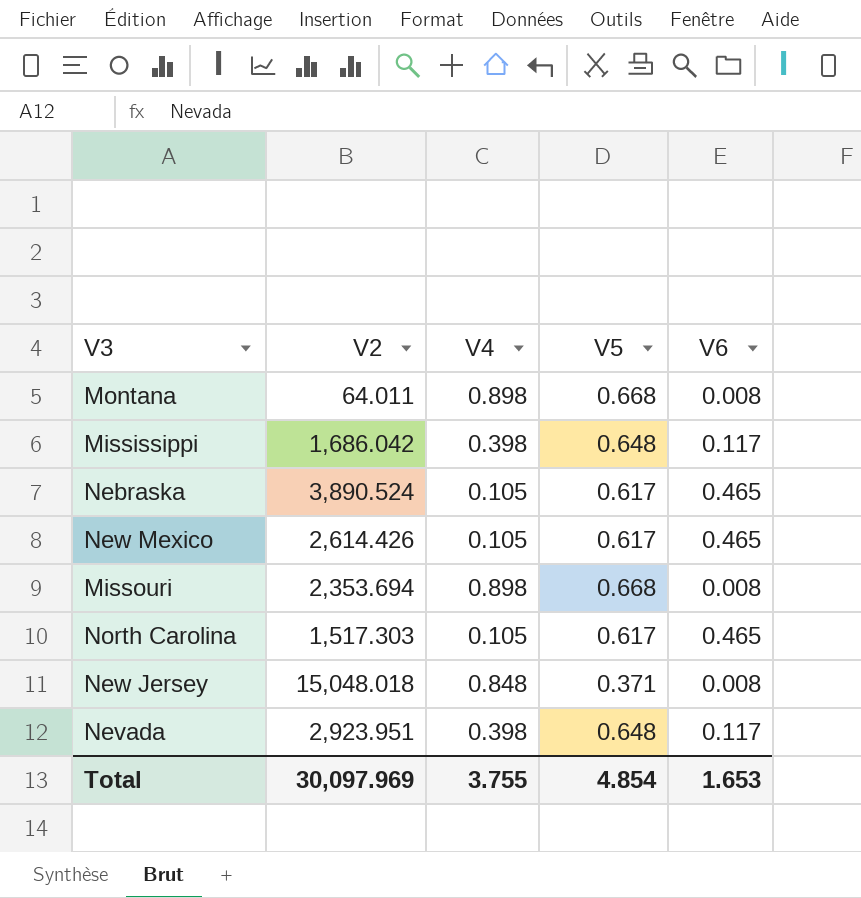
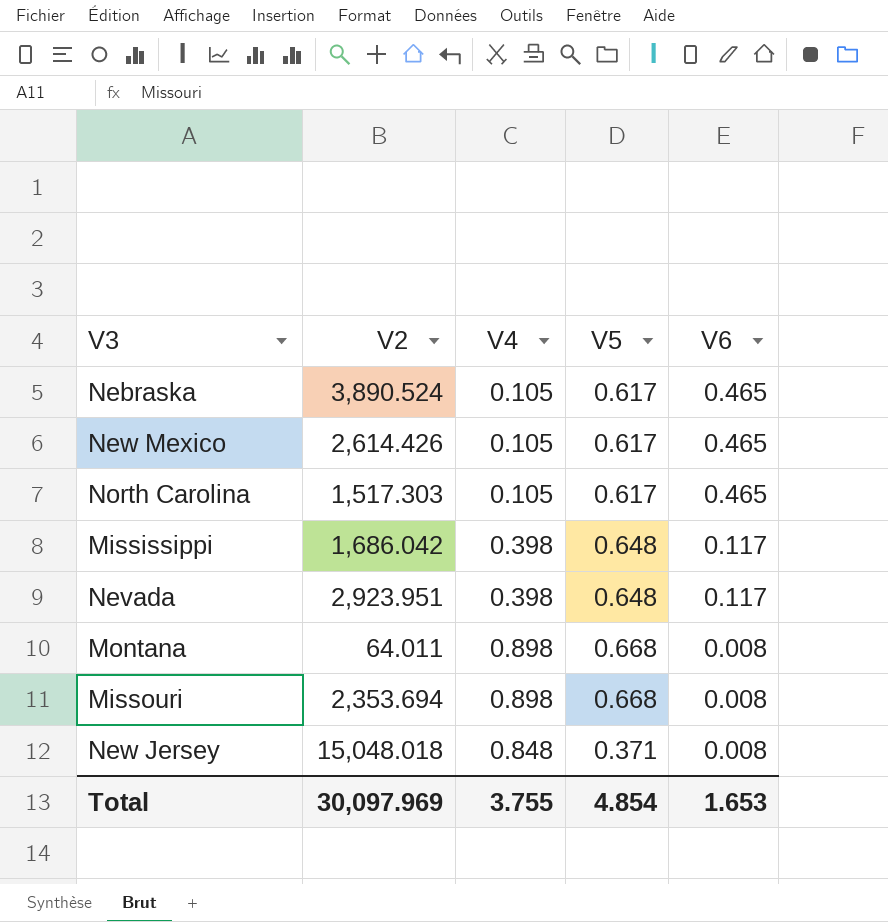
row order: none -> V6 descending

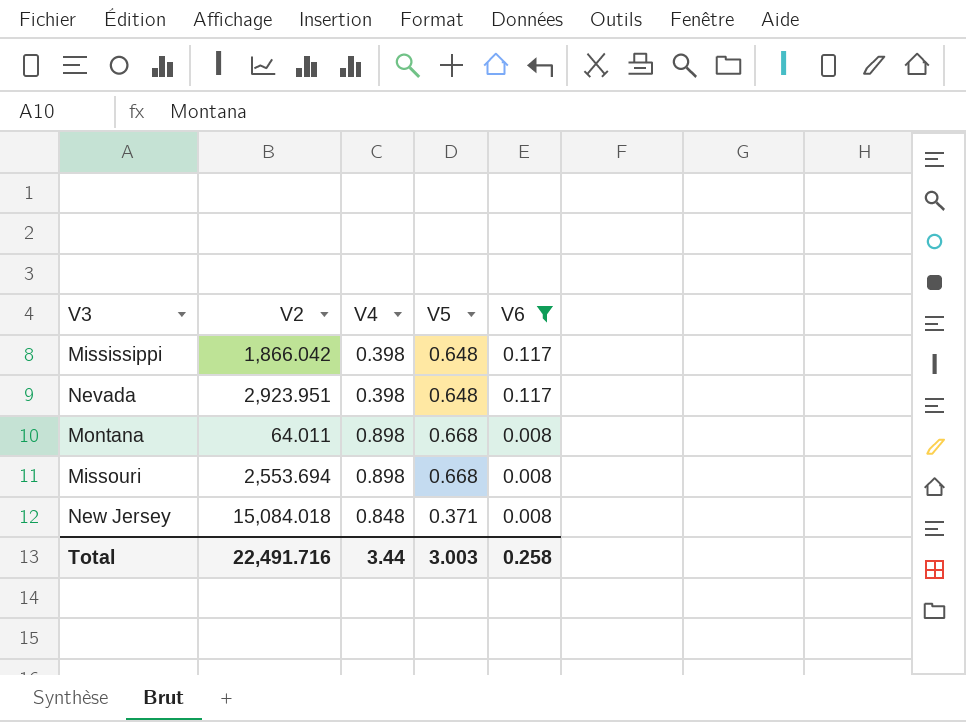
filter: none -> V6 != 0.465
Mississippi | V2: 1,686.042 -> 1,866.042
Missouri | V2: 2,353.694 -> 2,553.694
New Jersey | V2: 15,048.018 -> 15,084.018
Total | V2: 30,097.969 -> 22,491.716
Total | V4: 3.755 -> 3.44
Total | V5: 4.854 -> 3.003
Total | V6: 1.653 -> 0.258

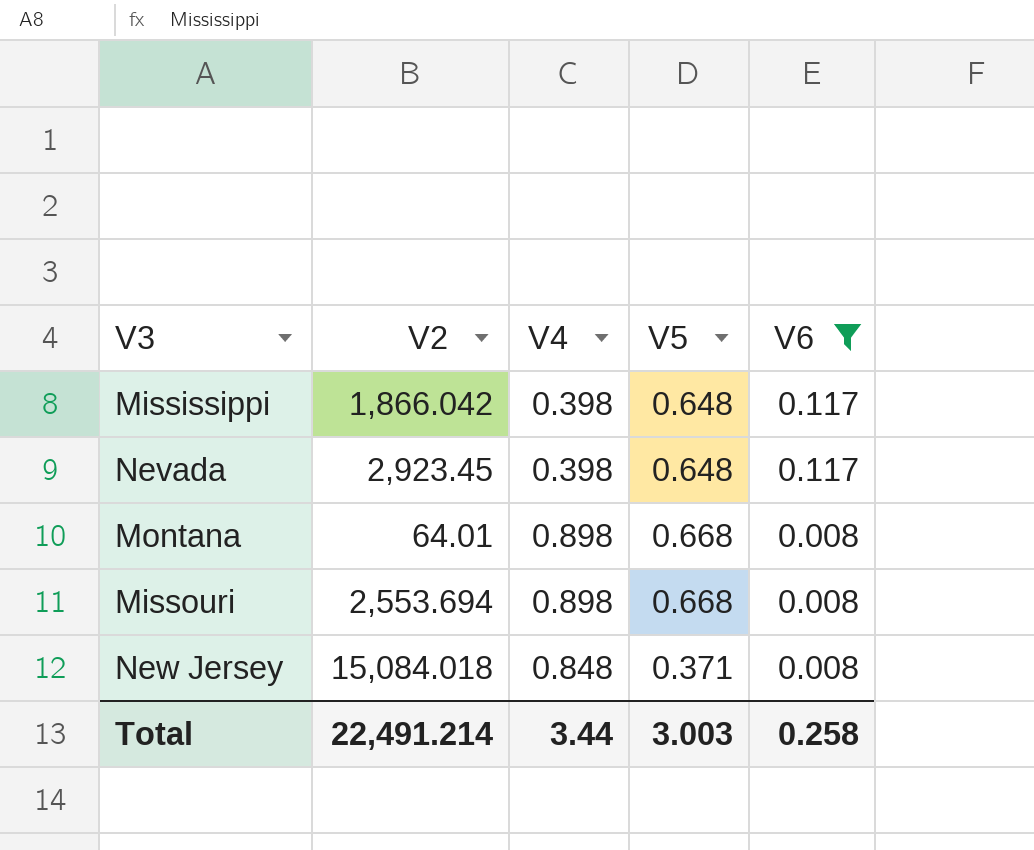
Nevada | V2: 2,923.951 -> 2,923.45
Montana | V2: 64.011 -> 64.01
Total | V2: 22,491.716 -> 22,491.214

